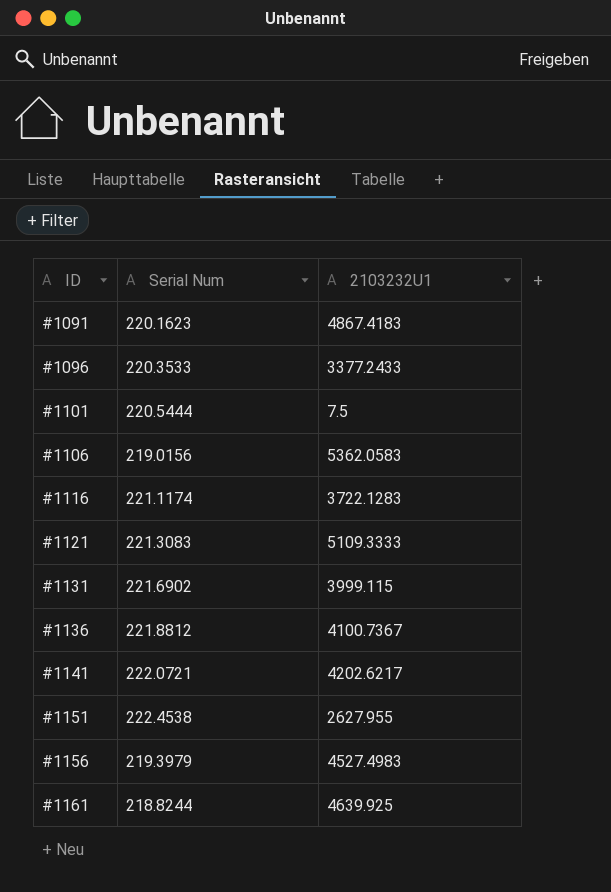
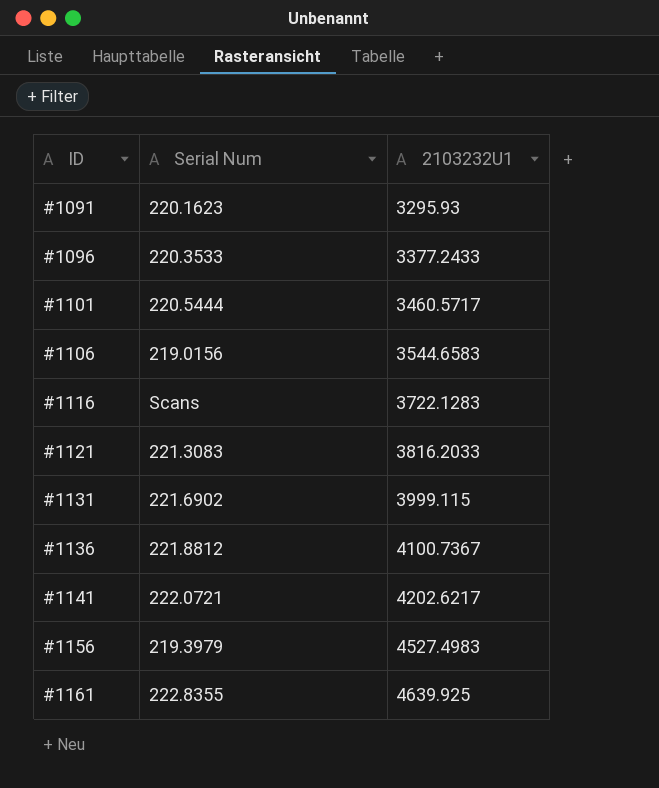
row #1151: 222.4538 | 2627.955 -> none
#1091 | 2103232U1: 4867.4183 -> 3295.93
#1101 | 2103232U1: 7.5 -> 3460.5717
#1106 | 2103232U1: 5362.0583 -> 3544.6583
#1116 | Serial Num: 221.1174 -> Scans
#1121 | 2103232U1: 5109.3333 -> 3816.2033
#1161 | Serial Num: 218.8244 -> 222.8355

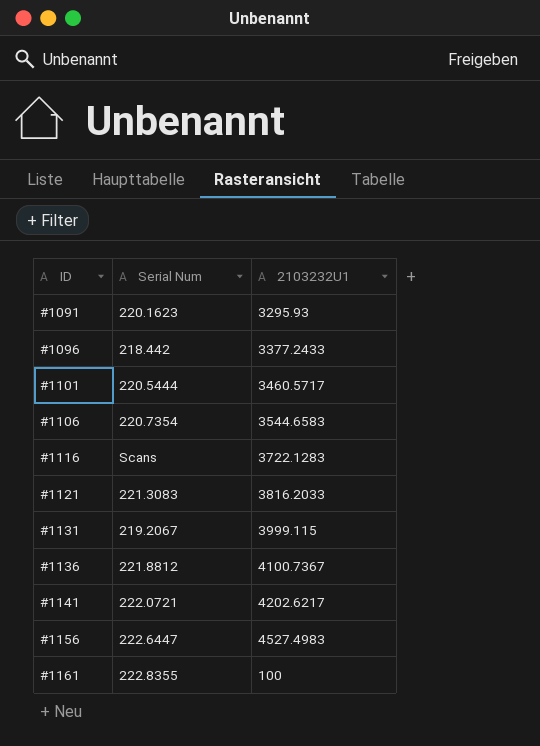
#1096 | Serial Num: 220.3533 -> 218.442
#1106 | Serial Num: 219.0156 -> 220.7354
#1131 | Serial Num: 221.6902 -> 219.2067
#1156 | Serial Num: 219.3979 -> 222.6447
#1161 | 2103232U1: 4639.925 -> 100

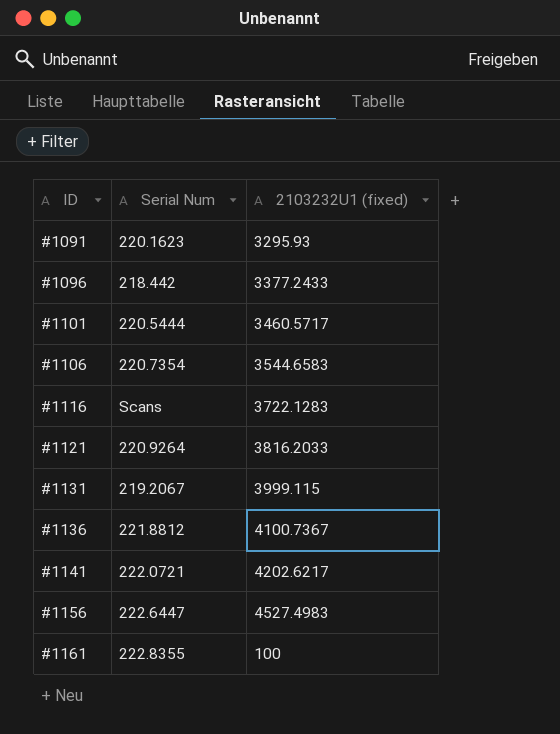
column name: 2103232U1 -> 2103232U1 (fixed)
#1121 | Serial Num: 221.3083 -> 220.9264

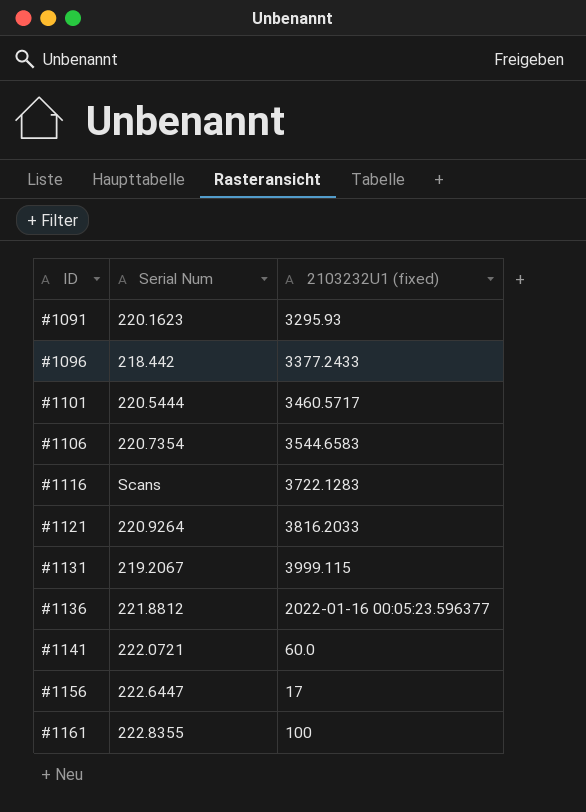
#1136 | 2103232U1 (fixed): 4100.7367 -> 2022-01-16 00:05:23.596377
#1141 | 2103232U1 (fixed): 4202.6217 -> 60.0
#1156 | 2103232U1 (fixed): 4527.4983 -> 17

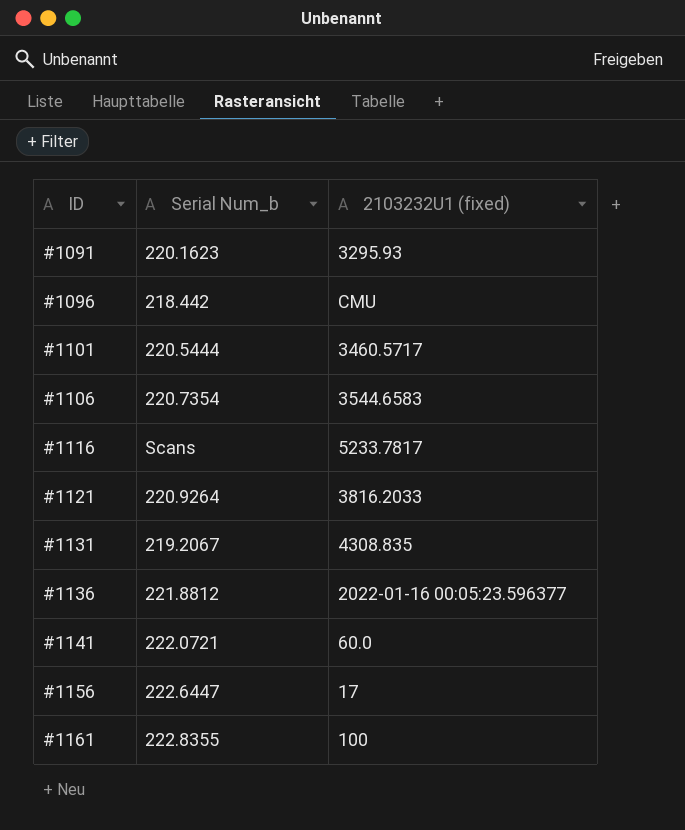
column name: Serial Num -> Serial Num_b
#1096 | 2103232U1 (fixed): 3377.2433 -> CMU
#1116 | 2103232U1 (fixed): 3722.1283 -> 5233.7817
#1131 | 2103232U1 (fixed): 3999.115 -> 4308.835

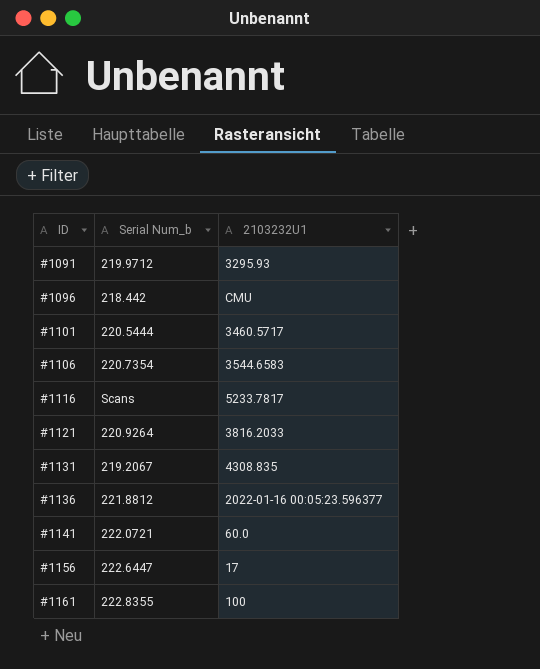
column name: 2103232U1 (fixed) -> 2103232U1
#1091 | Serial Num_b: 220.1623 -> 219.9712

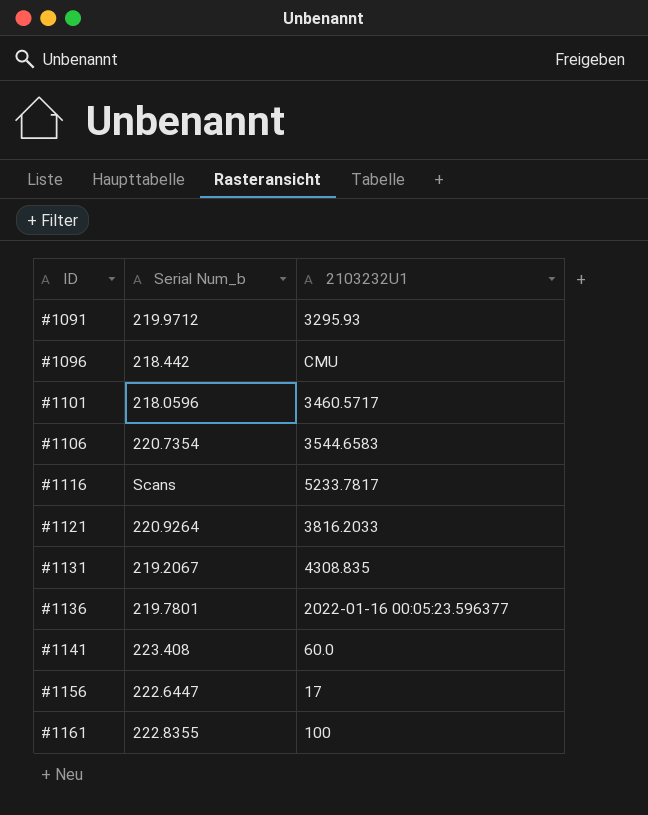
#1101 | Serial Num_b: 220.5444 -> 218.0596
#1136 | Serial Num_b: 221.8812 -> 219.7801
#1141 | Serial Num_b: 222.0721 -> 223.408

